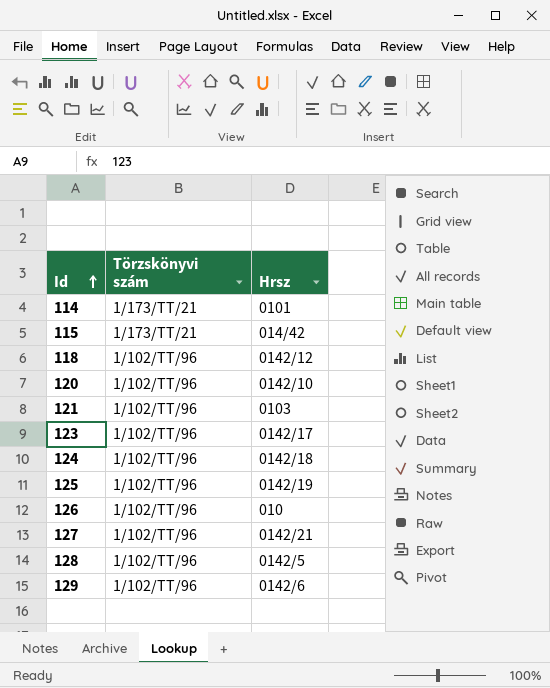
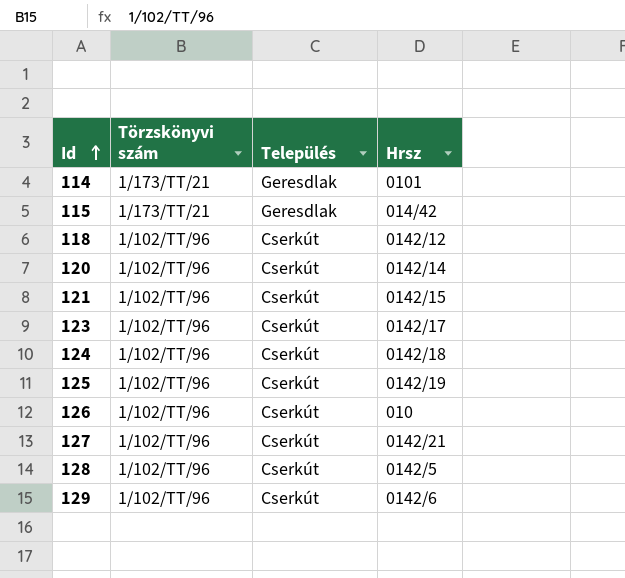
column Település | position: none -> 3
120 | Hrsz: 0142/10 -> 0142/14
121 | Hrsz: 0103 -> 0142/15

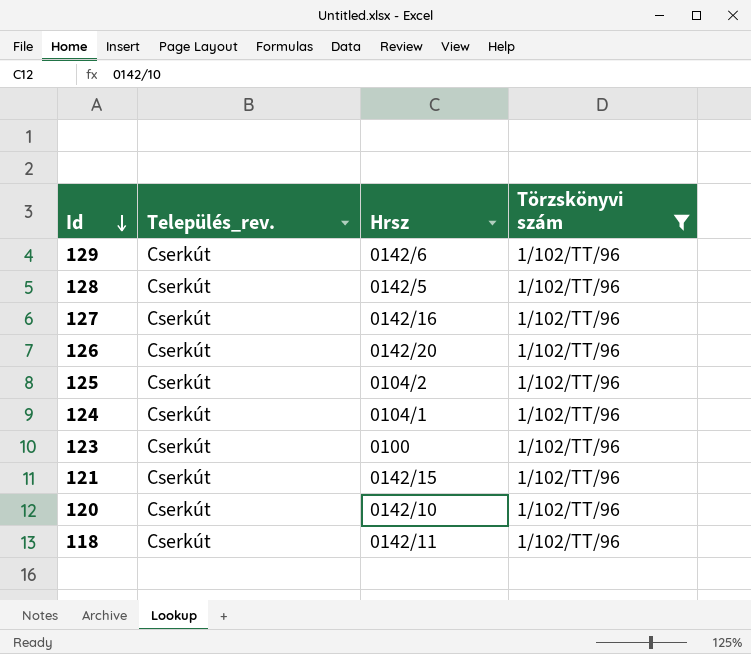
filter: none -> Törzskönyvi szám = 1/102/TT/96
row order: Id ascending -> Id descending
column name: Település -> Település_rev.
column Törzskönyvi szám | position: 2 -> 4
127 | Hrsz: 0142/21 -> 0142/16
126 | Hrsz: 010 -> 0142/20
125 | Hrsz: 0142/19 -> 0104/2
124 | Hrsz: 0142/18 -> 0104/1
123 | Hrsz: 0142/17 -> 0100
120 | Hrsz: 0142/14 -> 0142/10
118 | Hrsz: 0142/12 -> 0142/11

